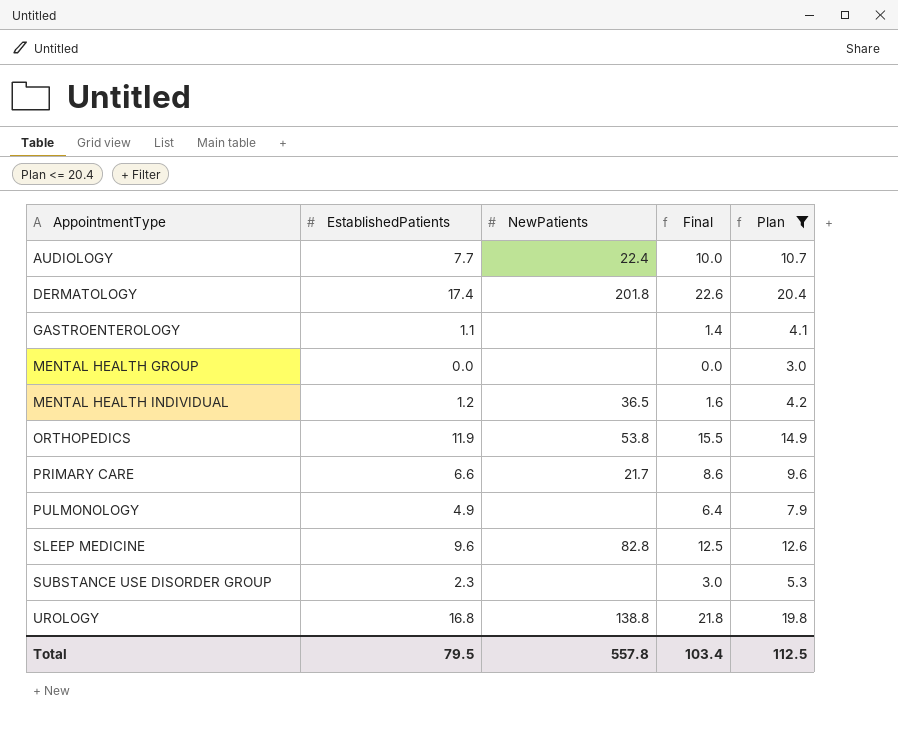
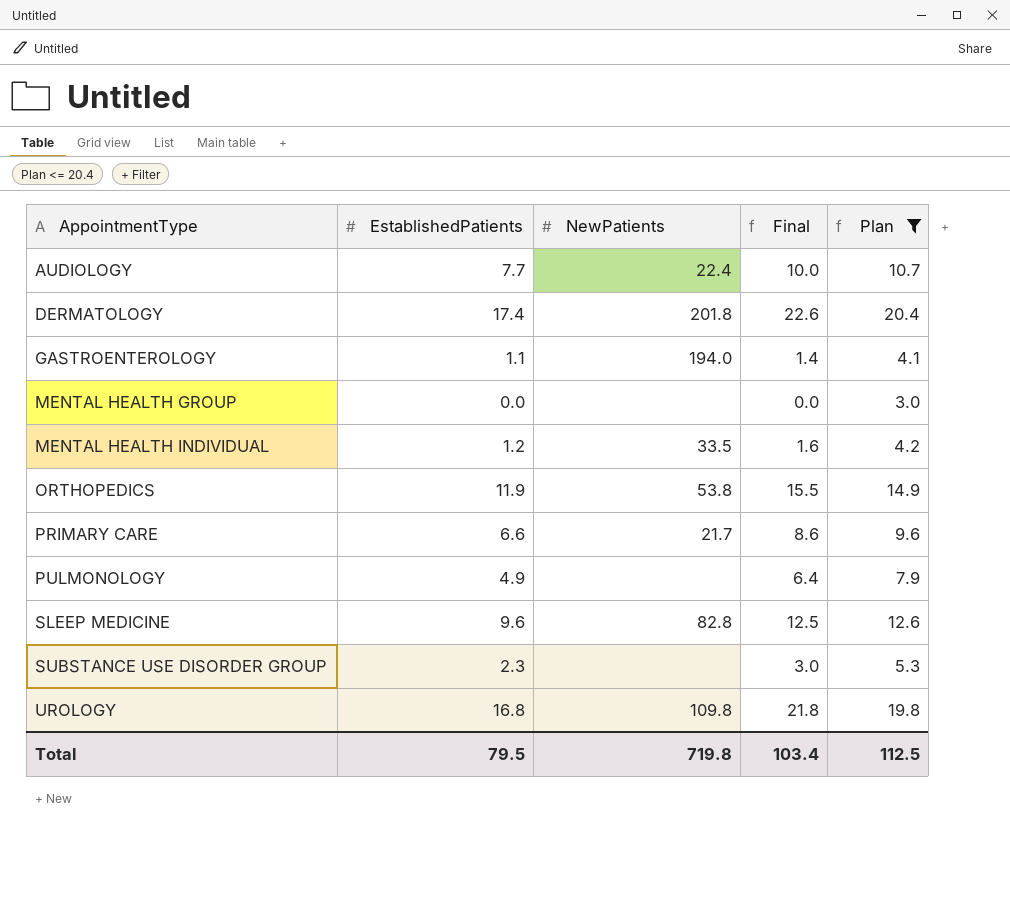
GASTROENTEROLOGY | NewPatients: none -> 194.0
MENTAL HEALTH INDIVIDUAL | NewPatients: 36.5 -> 33.5
UROLOGY | NewPatients: 138.8 -> 109.8
Total | NewPatients: 557.8 -> 719.8

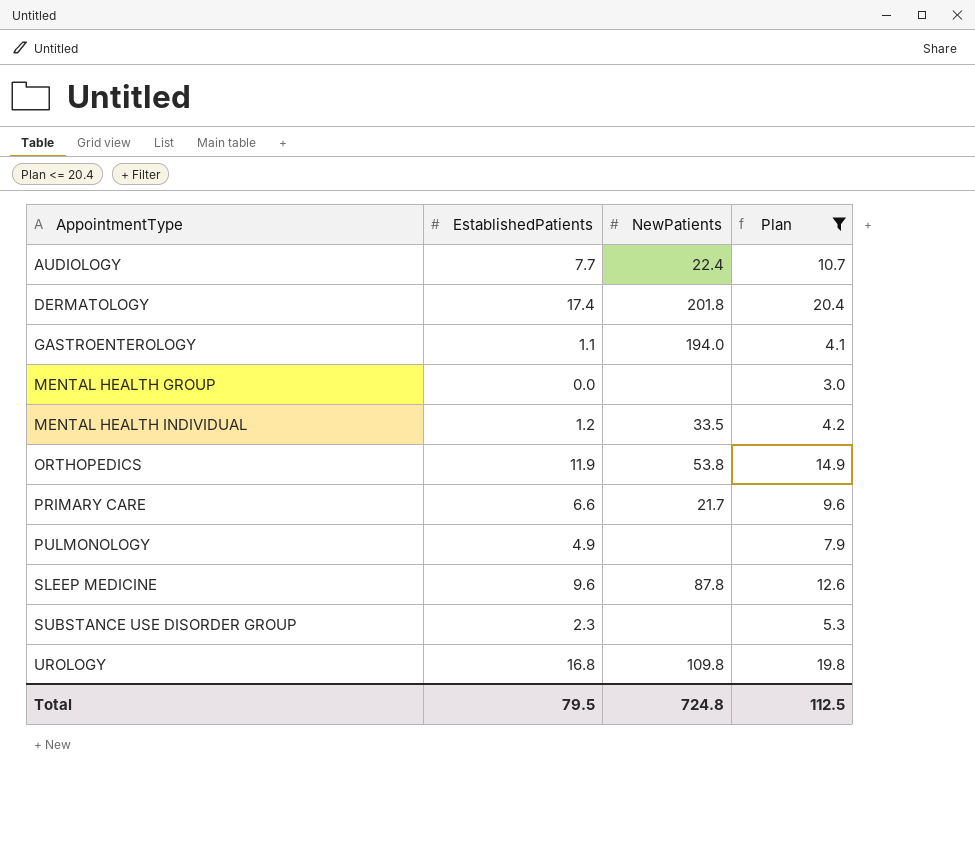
column Final | formula: [EstablishedPatients] * 1.3 -> none
SLEEP MEDICINE | NewPatients: 82.8 -> 87.8
Total | NewPatients: 719.8 -> 724.8

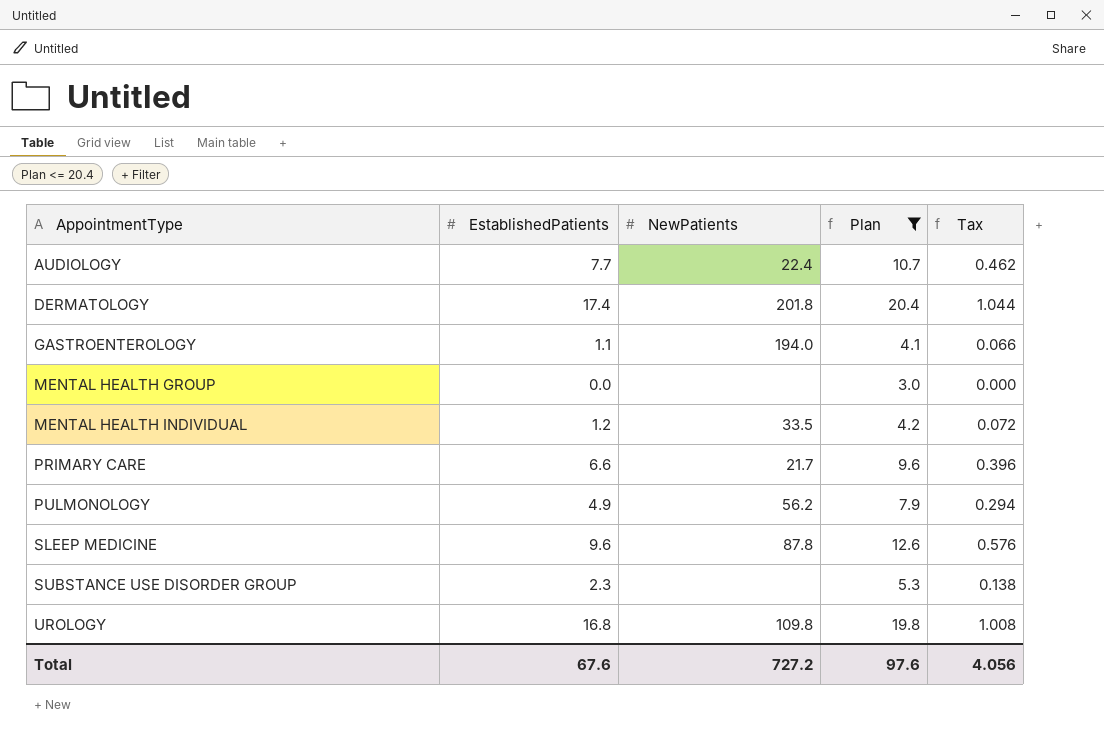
column Tax | formula: none -> [EstablishedPatients] * 0.06
row ORTHOPEDICS: 11.9 | 53.8 | 14.9 -> none
PULMONOLOGY | NewPatients: none -> 56.2
Total | EstablishedPatients: 79.5 -> 67.6
Total | NewPatients: 724.8 -> 727.2
Total | Plan: 112.5 -> 97.6

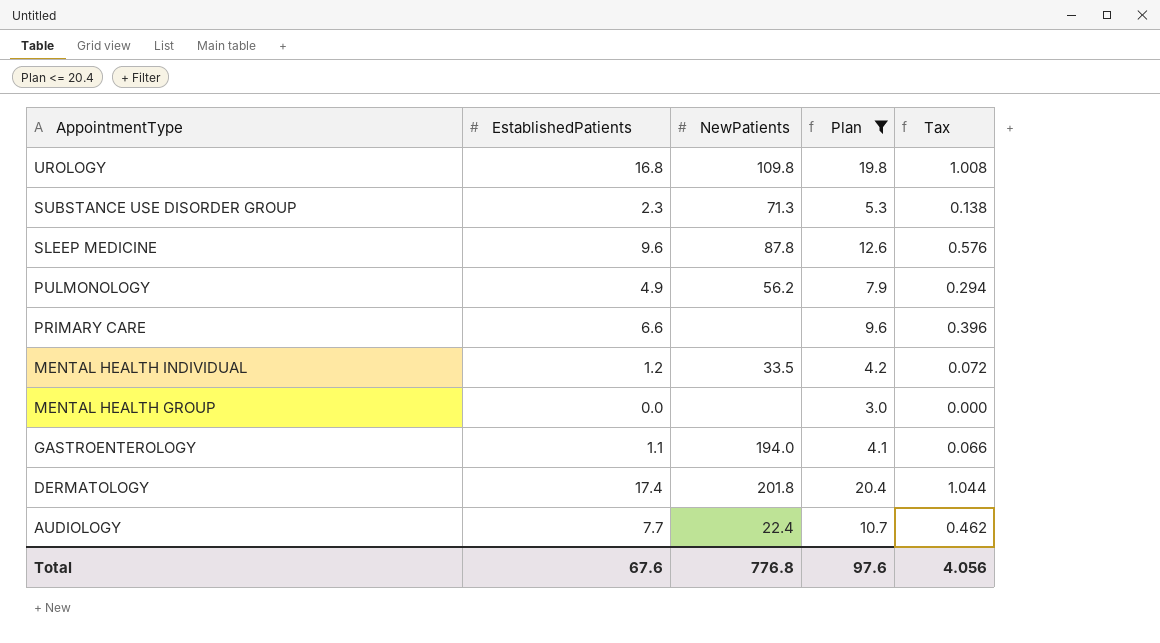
row order: AppointmentType ascending -> AppointmentType descending
SUBSTANCE USE DISORDER GROUP | NewPatients: none -> 71.3
PRIMARY CARE | NewPatients: 21.7 -> none
Total | NewPatients: 727.2 -> 776.8

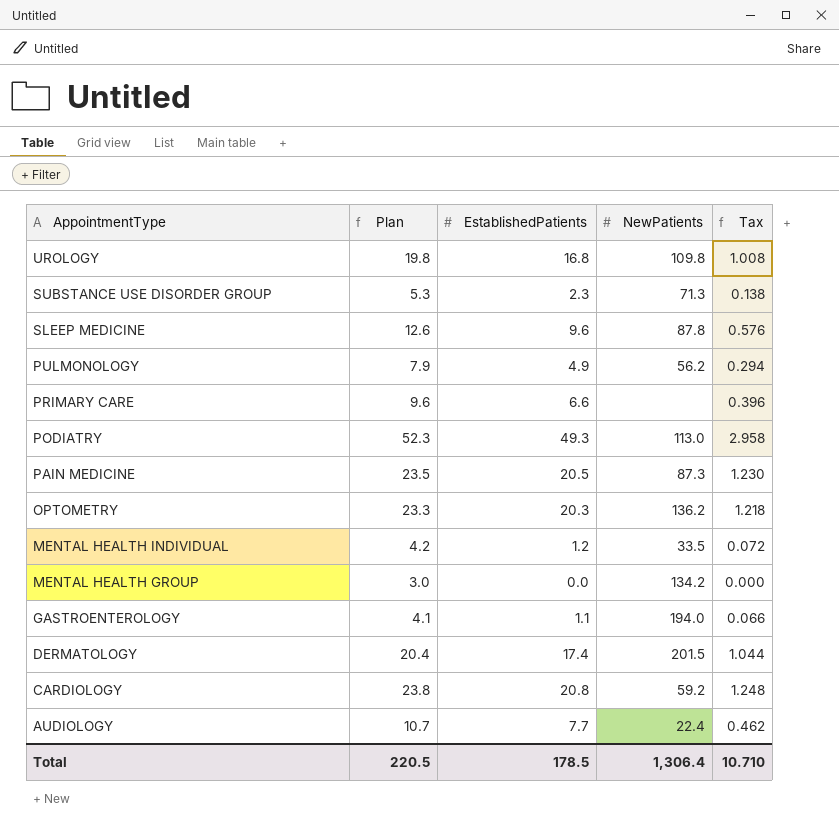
filter: Plan <= 20.4 -> none
column Plan | position: 4 -> 2
MENTAL HEALTH GROUP | NewPatients: none -> 134.2
DERMATOLOGY | NewPatients: 201.8 -> 201.5
Total | Plan: 97.6 -> 220.5
Total | EstablishedPatients: 67.6 -> 178.5
Total | NewPatients: 776.8 -> 1,306.4
Total | Tax: 4.056 -> 10.710

